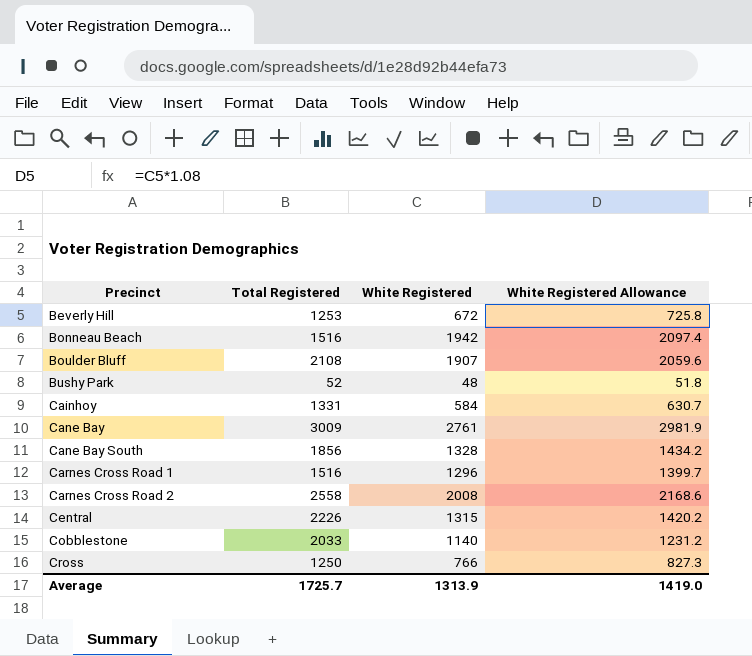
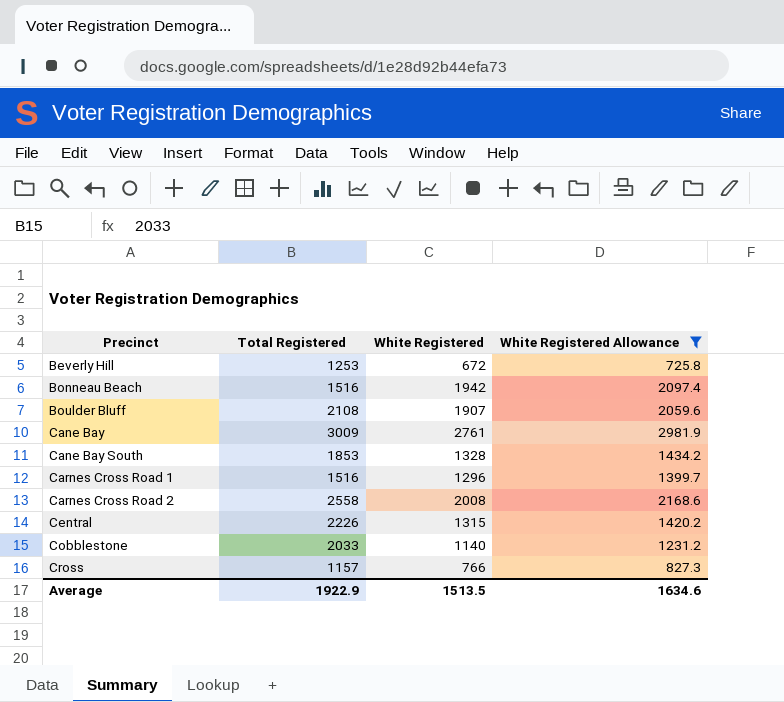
filter: none -> White Registered Allowance >= 725.8
Cane Bay South | Total Registered: 1856 -> 1853
Cross | Total Registered: 1250 -> 1157
Average | Total Registered: 1725.7 -> 1922.9
Average | White Registered: 1313.9 -> 1513.5
Average | White Registered Allowance: 1419.0 -> 1634.6

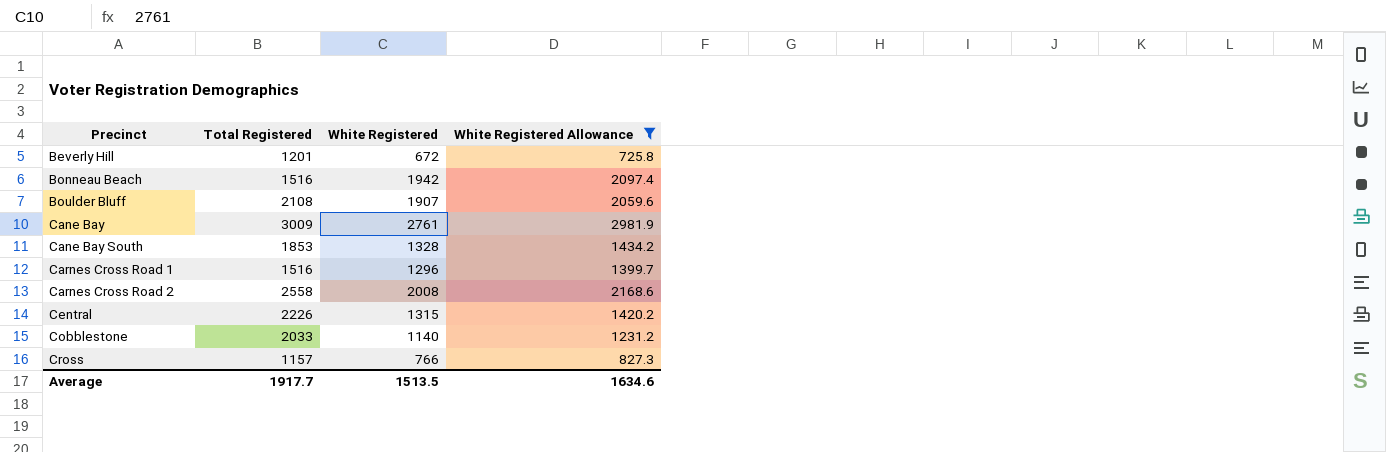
Beverly Hill | Total Registered: 1253 -> 1201
Average | Total Registered: 1922.9 -> 1917.7

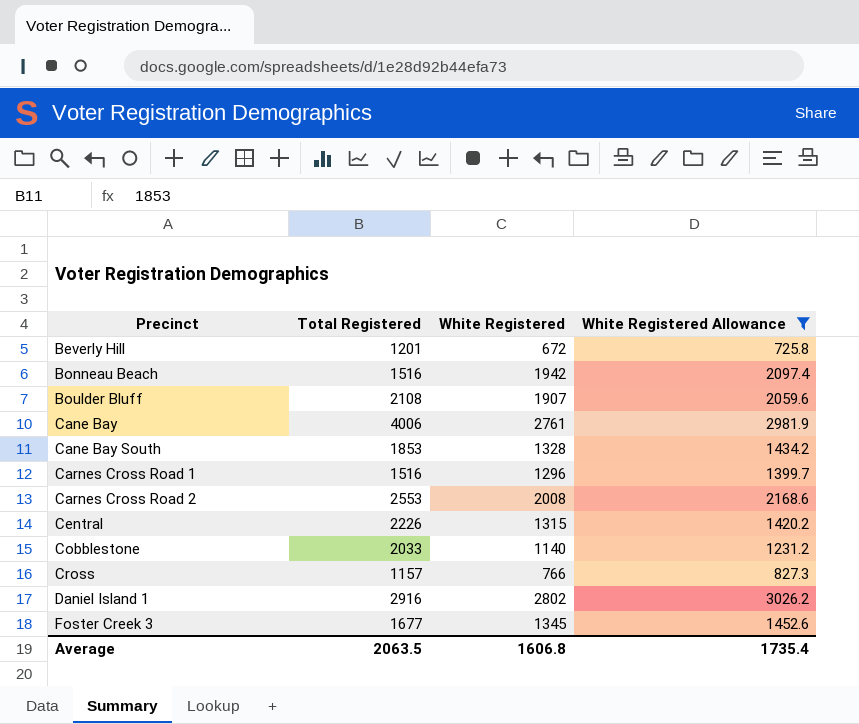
Cane Bay | Total Registered: 3009 -> 4006
Carnes Cross Road 2 | Total Registered: 2558 -> 2553
row Daniel Island 1: none -> 2916 | 2802 | 3026.2
row Foster Creek 3: none -> 1677 | 1345 | 1452.6
Average | Total Registered: 1917.7 -> 2063.5
Average | White Registered: 1513.5 -> 1606.8
Average | White Registered Allowance: 1634.6 -> 1735.4

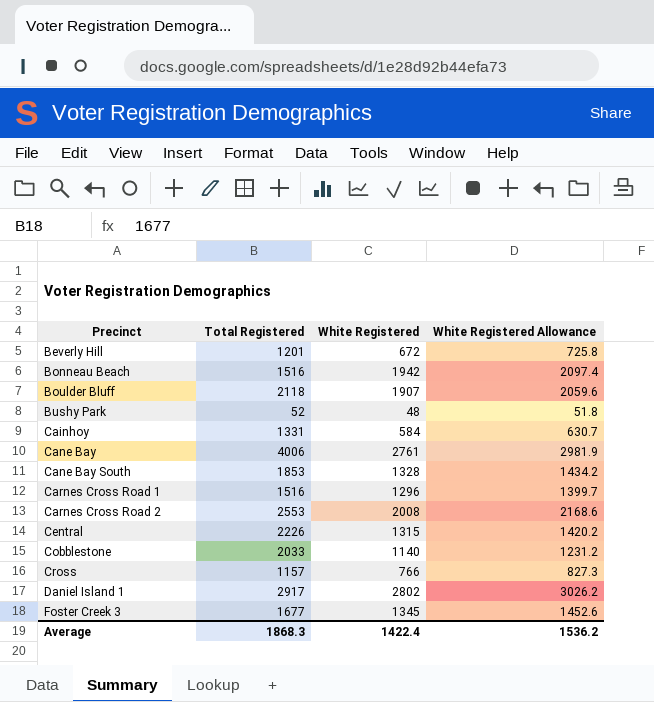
filter: White Registered Allowance >= 725.8 -> none
Boulder Bluff | Total Registered: 2108 -> 2118
Daniel Island 1 | Total Registered: 2916 -> 2917
Average | Total Registered: 2063.5 -> 1868.3
Average | White Registered: 1606.8 -> 1422.4
Average | White Registered Allowance: 1735.4 -> 1536.2

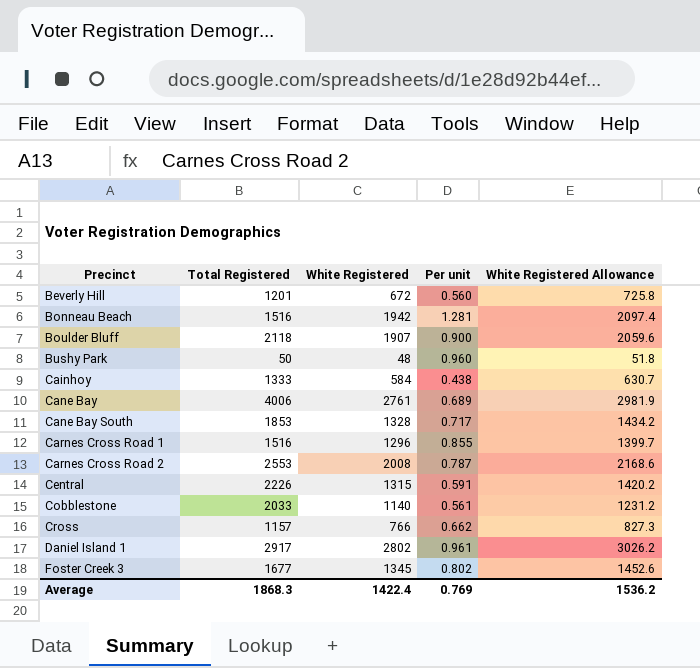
column Per unit | formula: none -> [White Registered] / [Total Registered]
Bushy Park | Total Registered: 52 -> 50
Cainhoy | Total Registered: 1331 -> 1333

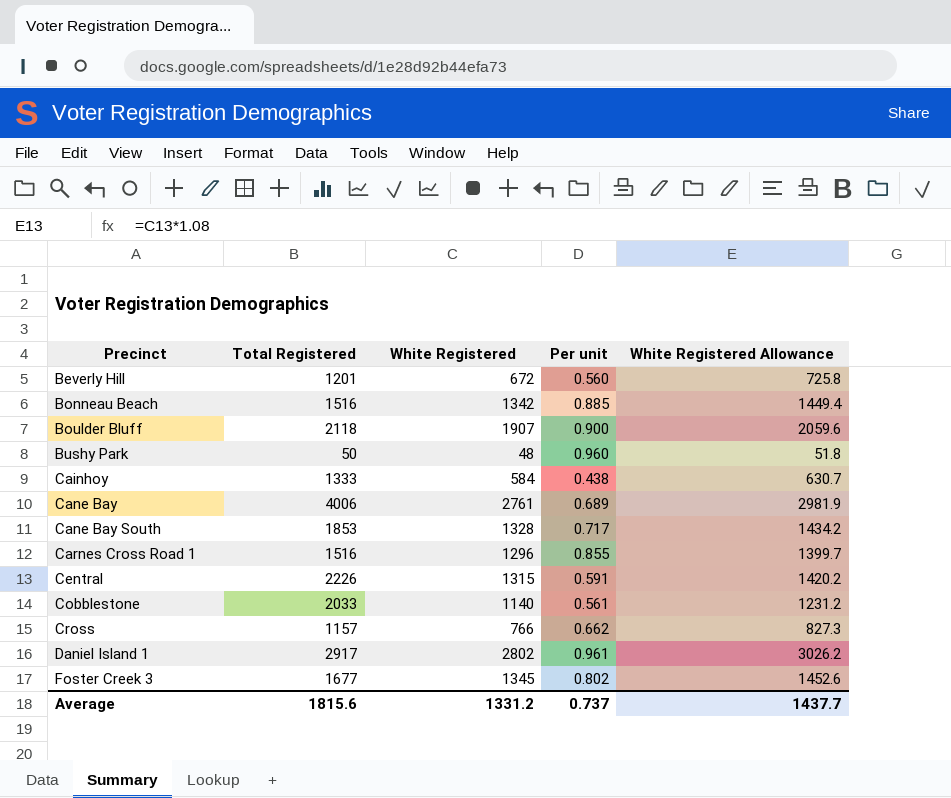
row Carnes Cross Road 2: 2553 | 2008 | 0.787 | 2168.6 -> none
Bonneau Beach | White Registered: 1942 -> 1342
Bonneau Beach | Per unit: 1.281 -> 0.885
Bonneau Beach | White Registered Allowance: 2097.4 -> 1449.4
Average | Total Registered: 1868.3 -> 1815.6
Average | White Registered: 1422.4 -> 1331.2
Average | Per unit: 0.769 -> 0.737
Average | White Registered Allowance: 1536.2 -> 1437.7

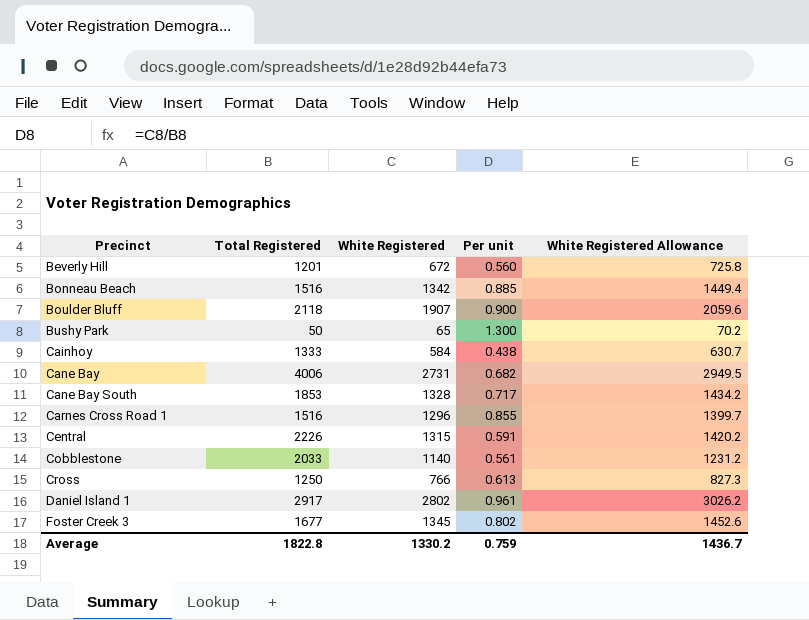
Bushy Park | White Registered: 48 -> 65
Bushy Park | Per unit: 0.960 -> 1.300
Bushy Park | White Registered Allowance: 51.8 -> 70.2
Cane Bay | White Registered: 2761 -> 2731
Cane Bay | Per unit: 0.689 -> 0.682
Cane Bay | White Registered Allowance: 2981.9 -> 2949.5
Cross | Total Registered: 1157 -> 1250
Cross | Per unit: 0.662 -> 0.613
Average | Total Registered: 1815.6 -> 1822.8
Average | White Registered: 1331.2 -> 1330.2
Average | Per unit: 0.737 -> 0.759
Average | White Registered Allowance: 1437.7 -> 1436.7

